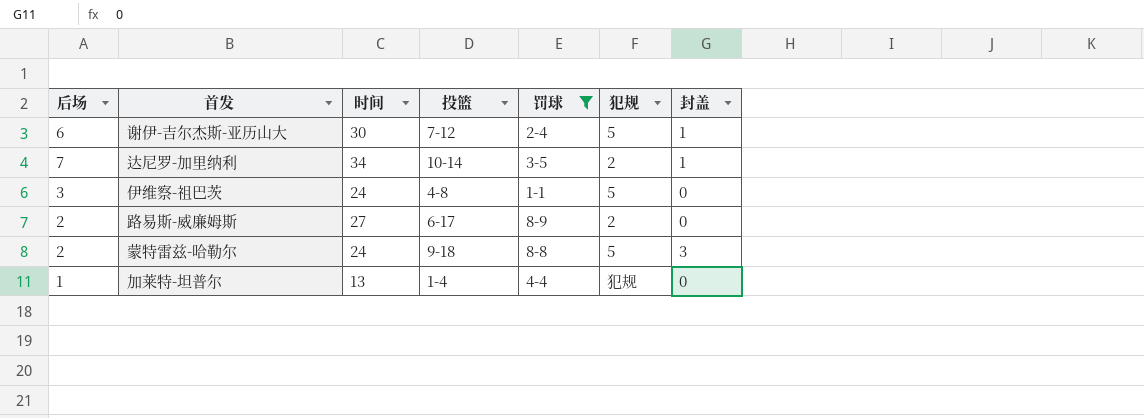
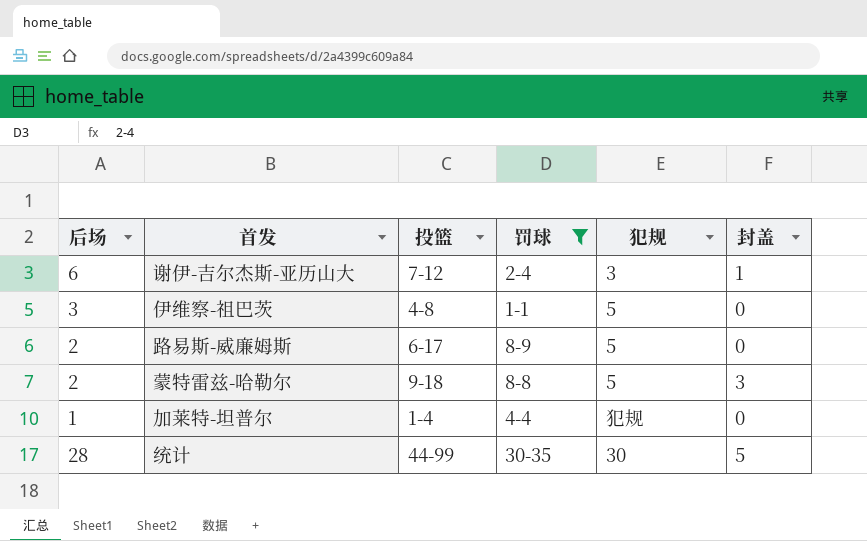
column 时间 | position: 3 -> none
row 达尼罗-加里纳利: 7 | 34 | 10-14 | 3-5 | 2 | 1 -> none
谢伊-吉尔杰斯-亚历山大 | 犯规: 5 -> 3
路易斯-威廉姆斯 | 犯规: 2 -> 5
row 统计: none -> 28 | 44-99 | 30-35 | 30 | 5

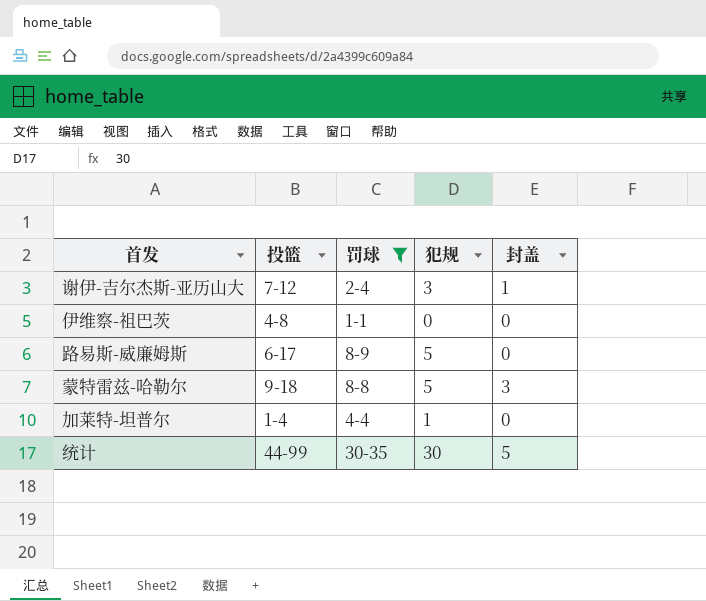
column 后场 | position: 1 -> none
伊维察-祖巴茨 | 犯规: 5 -> 0
加莱特-坦普尔 | 犯规: 犯规 -> 1

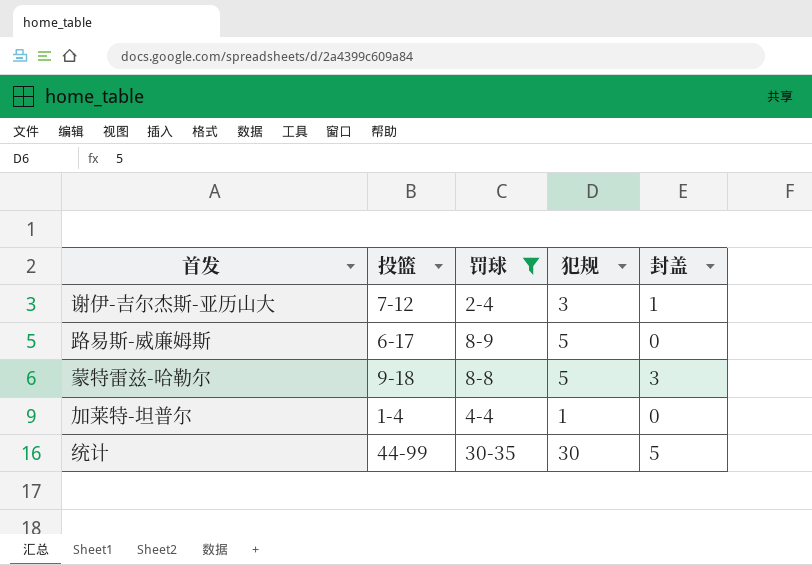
row 伊维察-祖巴茨: 4-8 | 1-1 | 0 | 0 -> none

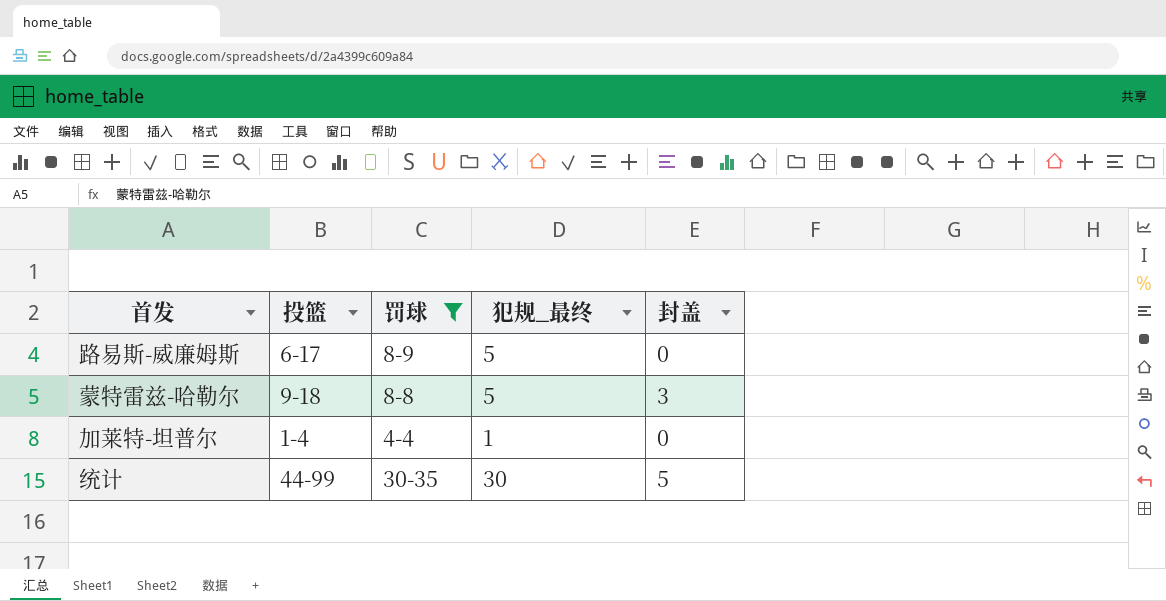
column name: 犯规 -> 犯规_最终
row 谢伊-吉尔杰斯-亚历山大: 7-12 | 2-4 | 3 | 1 -> none

